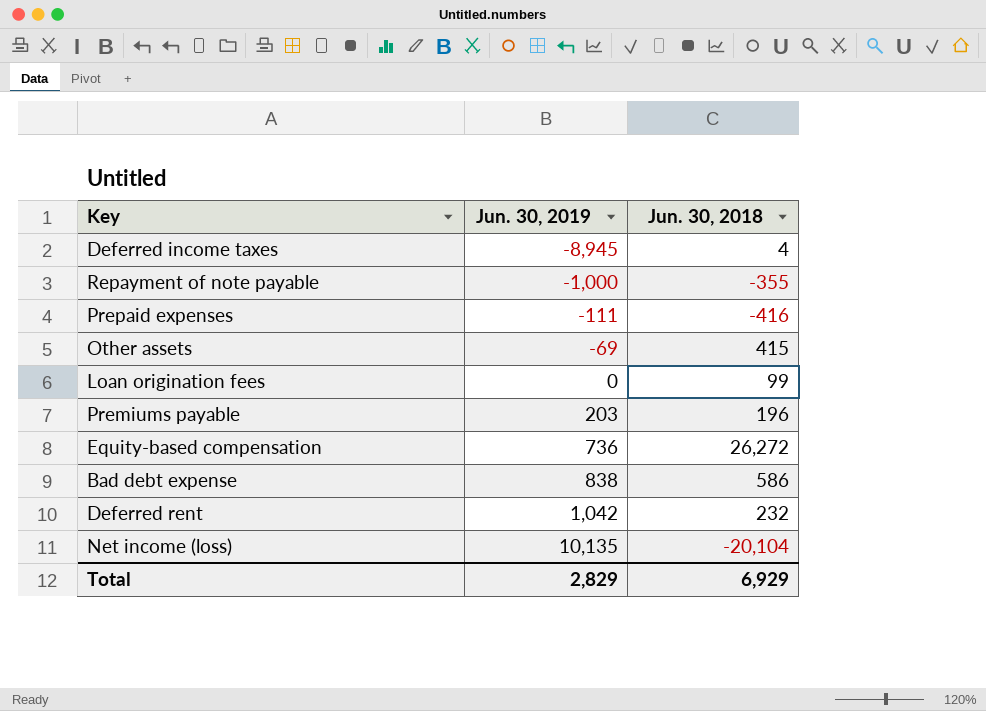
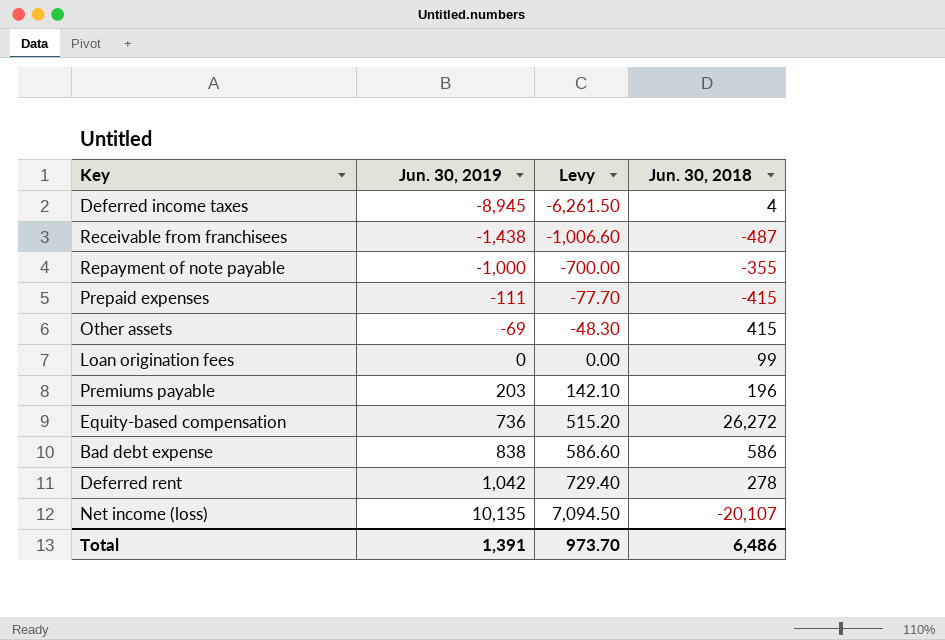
column Levy | formula: none -> [Jun. 30, 2019] * 0.7
row Receivable from franchisees: none -> -1,438 | -1,006.60 | -487
Prepaid expenses | Jun. 30, 2018: -416 -> -415
Deferred rent | Jun. 30, 2018: 232 -> 278
Net income (loss) | Jun. 30, 2018: -20,104 -> -20,107
Total | Jun. 30, 2019: 2,829 -> 1,391
Total | Jun. 30, 2018: 6,929 -> 6,486

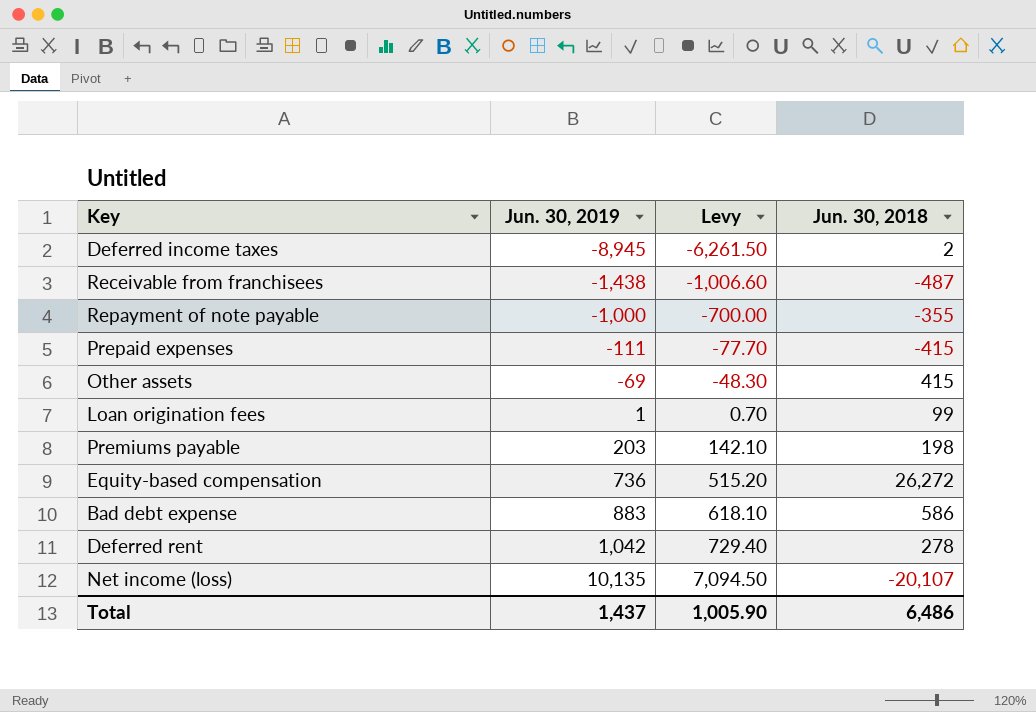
Deferred income taxes | Jun. 30, 2018: 4 -> 2
Loan origination fees | Jun. 30, 2019: 0 -> 1
Loan origination fees | Levy: 0.00 -> 0.70
Premiums payable | Jun. 30, 2018: 196 -> 198
Bad debt expense | Jun. 30, 2019: 838 -> 883
Bad debt expense | Levy: 586.60 -> 618.10
Total | Jun. 30, 2019: 1,391 -> 1,437
Total | Levy: 973.70 -> 1,005.90

